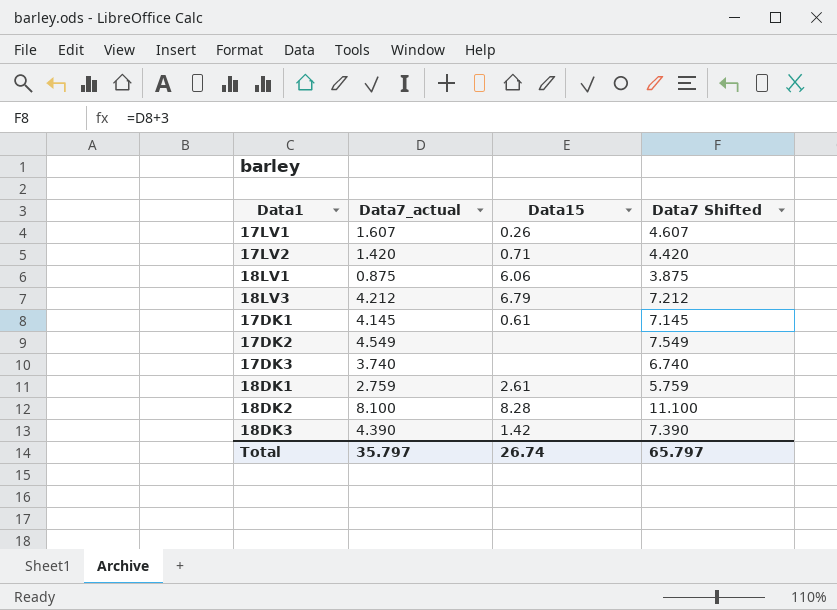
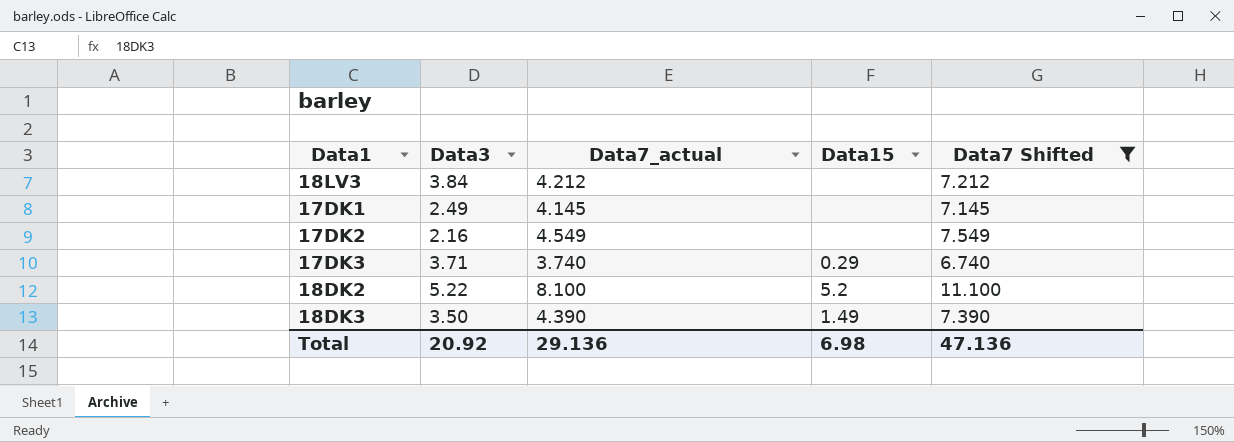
filter: none -> Data7 Shifted >= 6.740
column Data3 | position: none -> 2
18LV3 | Data15: 6.79 -> none
17DK1 | Data15: 0.61 -> none
17DK3 | Data15: none -> 0.29
18DK2 | Data15: 8.28 -> 5.2
18DK3 | Data15: 1.42 -> 1.49
Total | Data7_actual: 35.797 -> 29.136
Total | Data15: 26.74 -> 6.98
Total | Data7 Shifted: 65.797 -> 47.136

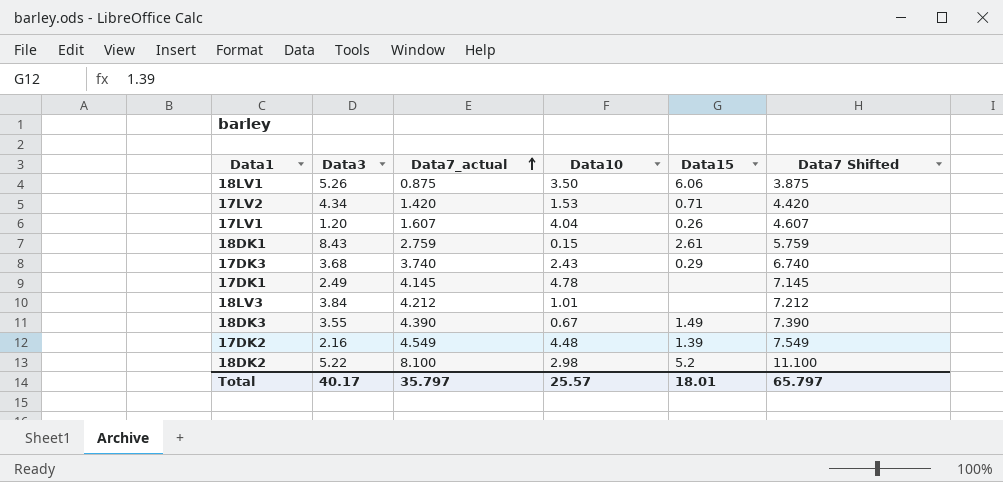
filter: Data7 Shifted >= 6.740 -> none
row order: none -> Data7_actual ascending
column Data10 | position: none -> 4
17DK3 | Data3: 3.71 -> 3.68
18DK3 | Data3: 3.50 -> 3.55
17DK2 | Data15: none -> 1.39
Total | Data3: 20.92 -> 40.17
Total | Data7_actual: 29.136 -> 35.797
Total | Data15: 6.98 -> 18.01
Total | Data7 Shifted: 47.136 -> 65.797

